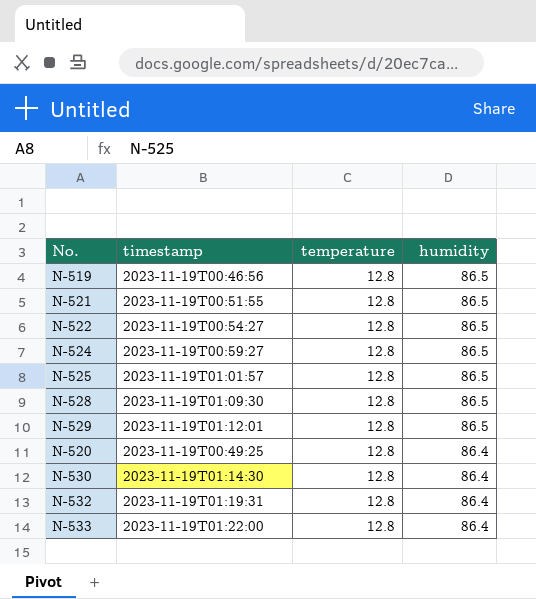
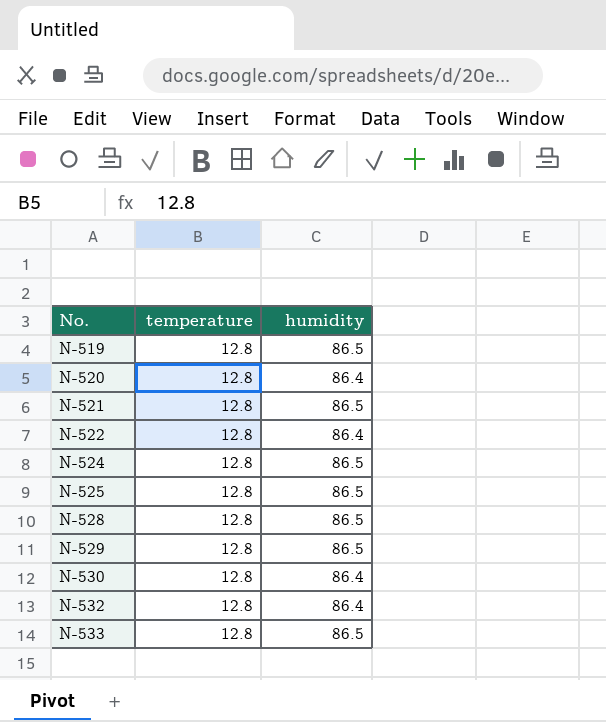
row order: humidity descending -> No. ascending
column timestamp | position: 2 -> none
N-522 | humidity: 86.5 -> 86.4
N-533 | humidity: 86.4 -> 86.5

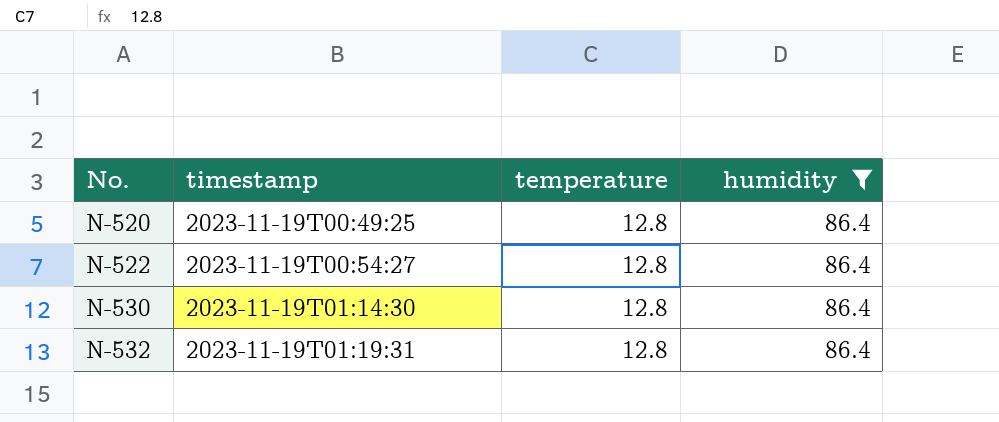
filter: none -> humidity = 86.4
column timestamp | position: none -> 2

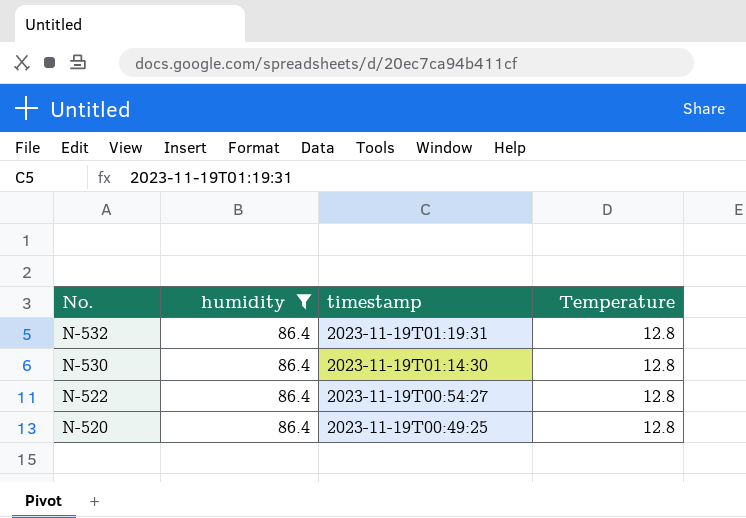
row order: No. ascending -> No. descending
column humidity | position: 4 -> 2
column name: temperature -> Temperature

